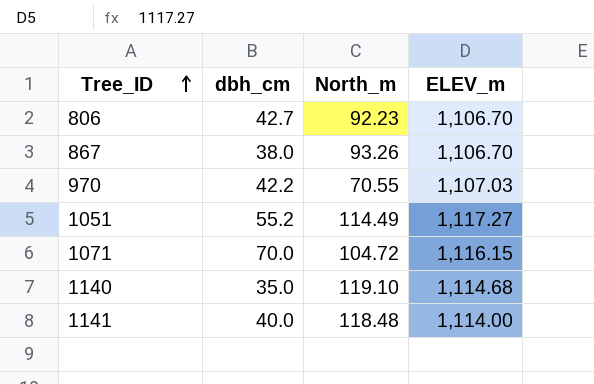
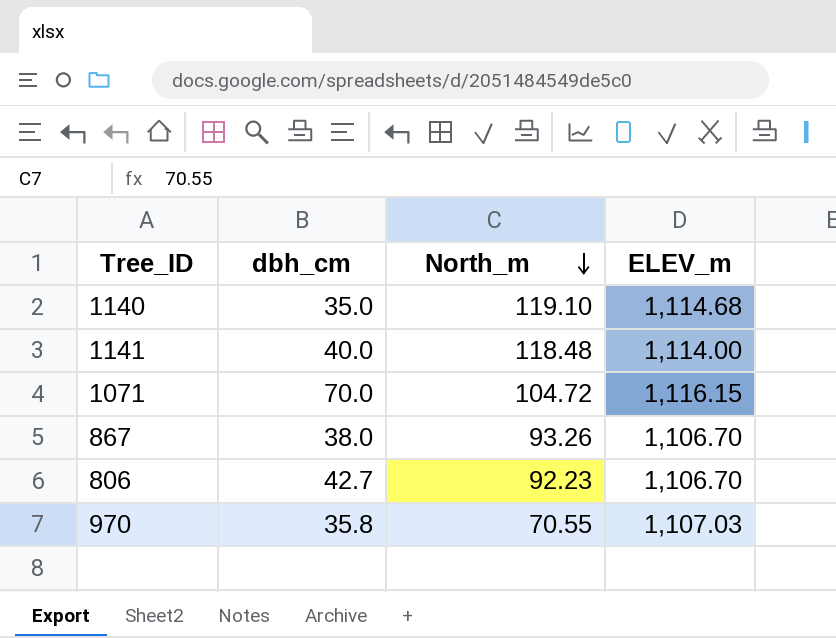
row order: Tree_ID ascending -> North_m descending
row 1051: 55.2 | 114.49 | 1,117.27 -> none
970 | dbh_cm: 42.2 -> 35.8

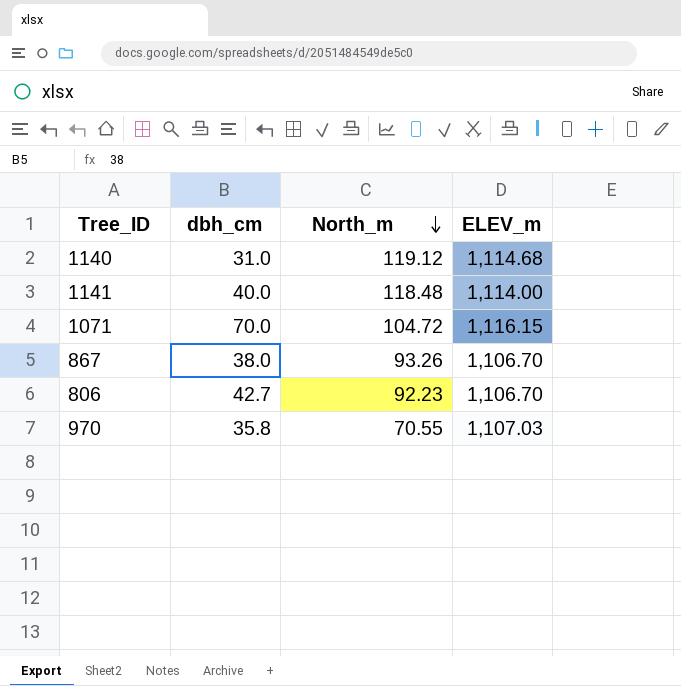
1140 | dbh_cm: 35.0 -> 31.0
1140 | North_m: 119.10 -> 119.12

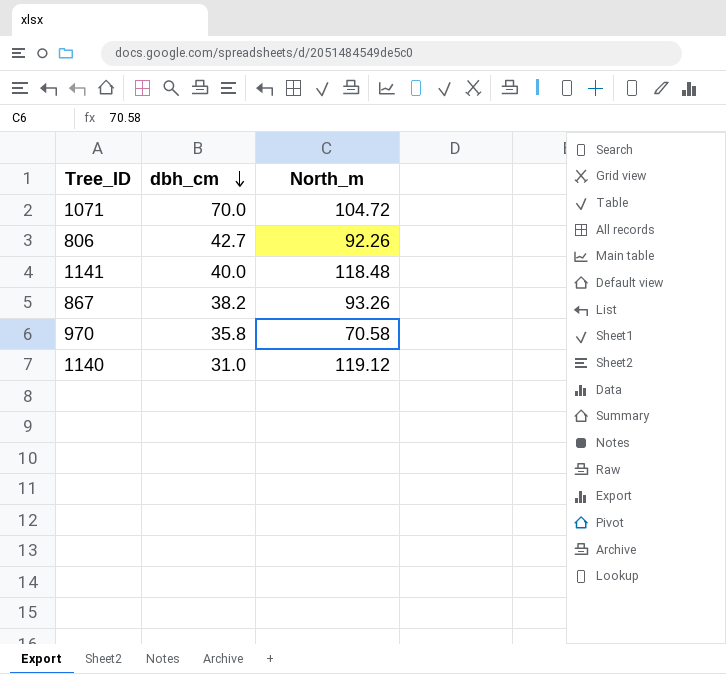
row order: North_m descending -> dbh_cm descending
column ELEV_m | position: 4 -> none
806 | North_m: 92.23 -> 92.26
867 | dbh_cm: 38.0 -> 38.2
970 | North_m: 70.55 -> 70.58

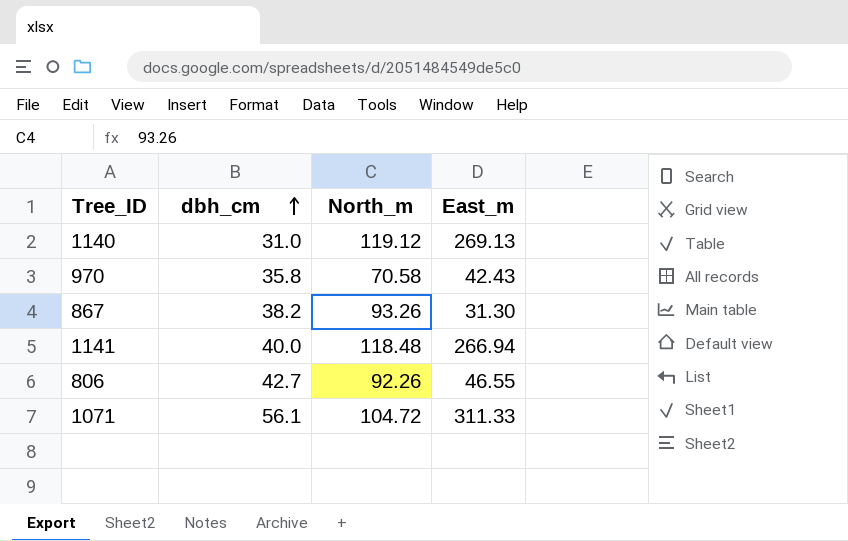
row order: dbh_cm descending -> dbh_cm ascending
column East_m | position: none -> 4
1071 | dbh_cm: 70.0 -> 56.1

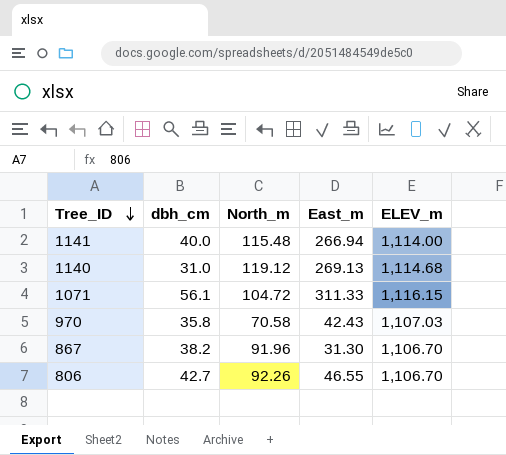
row order: dbh_cm ascending -> Tree_ID descending
column ELEV_m | position: none -> 5
1141 | North_m: 118.48 -> 115.48
867 | North_m: 93.26 -> 91.96

